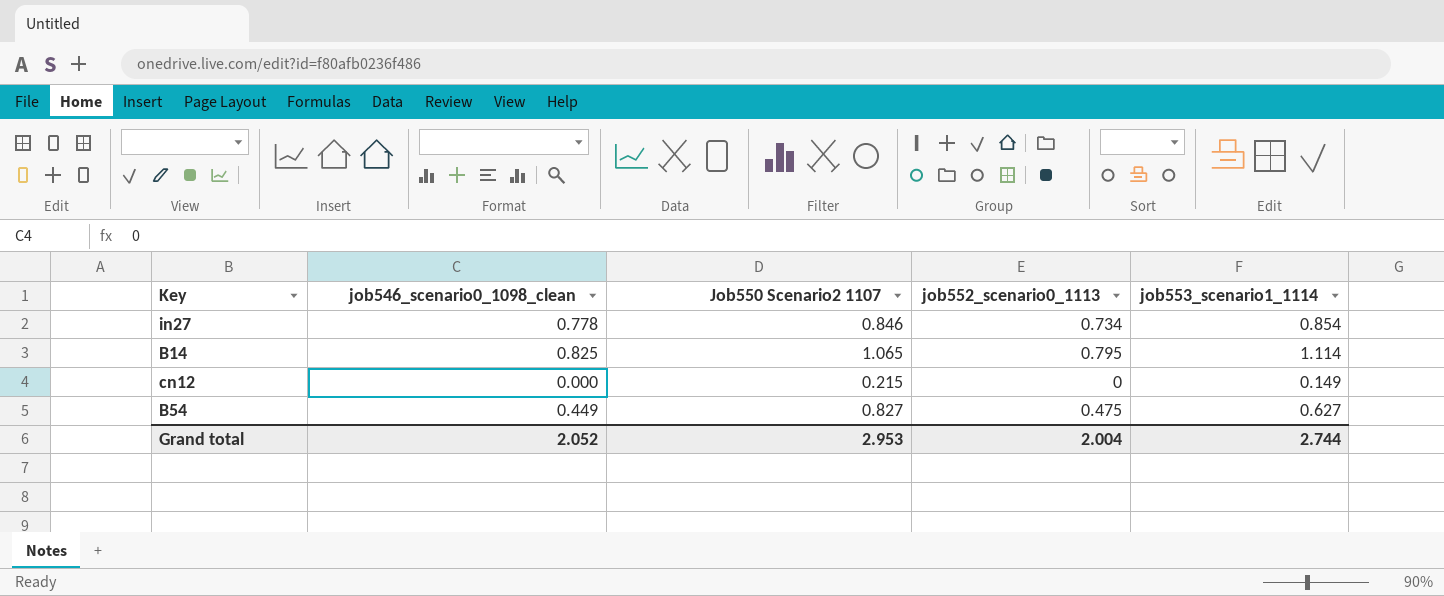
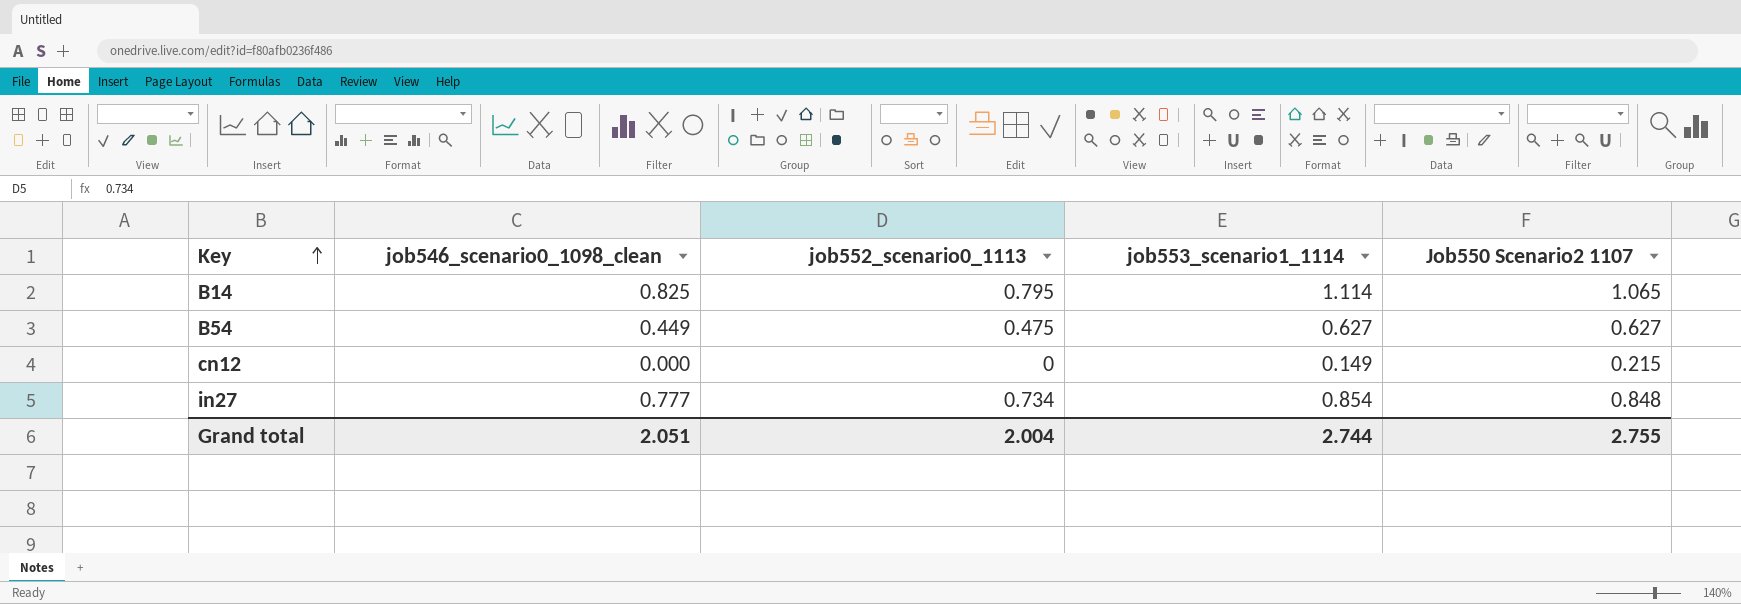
row order: none -> Key ascending
column Job550 Scenario2 1107 | position: 3 -> 5
B54 | Job550 Scenario2 1107: 0.827 -> 0.627
in27 | job546_scenario0_1098_clean: 0.778 -> 0.777
in27 | Job550 Scenario2 1107: 0.846 -> 0.848
Grand total | job546_scenario0_1098_clean: 2.052 -> 2.051
Grand total | Job550 Scenario2 1107: 2.953 -> 2.755

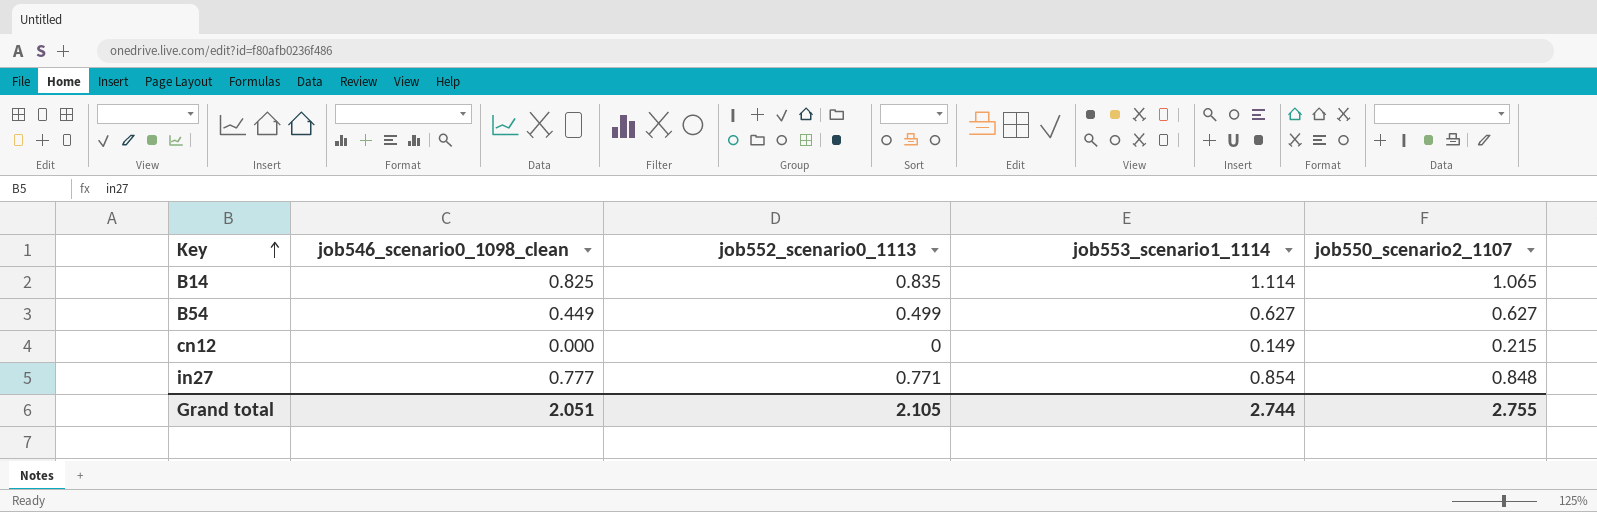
column name: Job550 Scenario2 1107 -> job550_scenario2_1107
B14 | job552_scenario0_1113: 0.795 -> 0.835
B54 | job552_scenario0_1113: 0.475 -> 0.499
in27 | job552_scenario0_1113: 0.734 -> 0.771
Grand total | job552_scenario0_1113: 2.004 -> 2.105

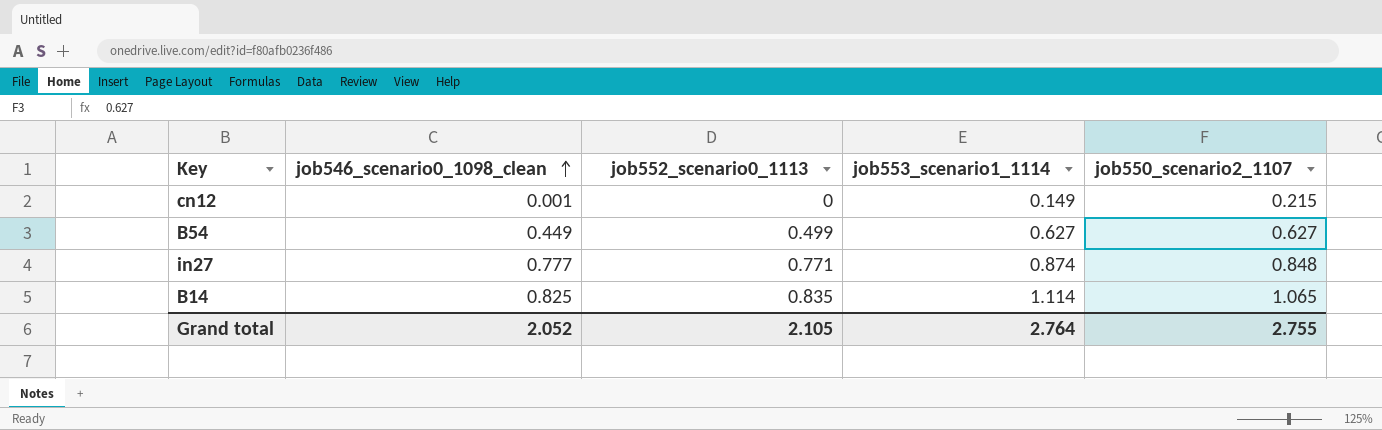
row order: Key ascending -> job546_scenario0_1098_clean ascending
cn12 | job546_scenario0_1098_clean: 0.000 -> 0.001
in27 | job553_scenario1_1114: 0.854 -> 0.874
Grand total | job546_scenario0_1098_clean: 2.051 -> 2.052
Grand total | job553_scenario1_1114: 2.744 -> 2.764

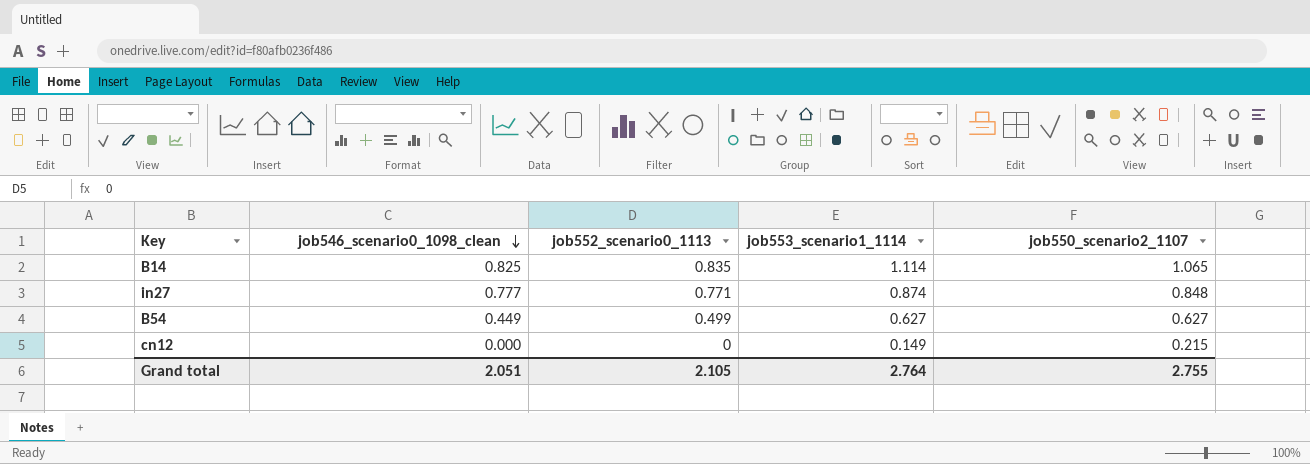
row order: job546_scenario0_1098_clean ascending -> job546_scenario0_1098_clean descending
cn12 | job546_scenario0_1098_clean: 0.001 -> 0.000
Grand total | job546_scenario0_1098_clean: 2.052 -> 2.051

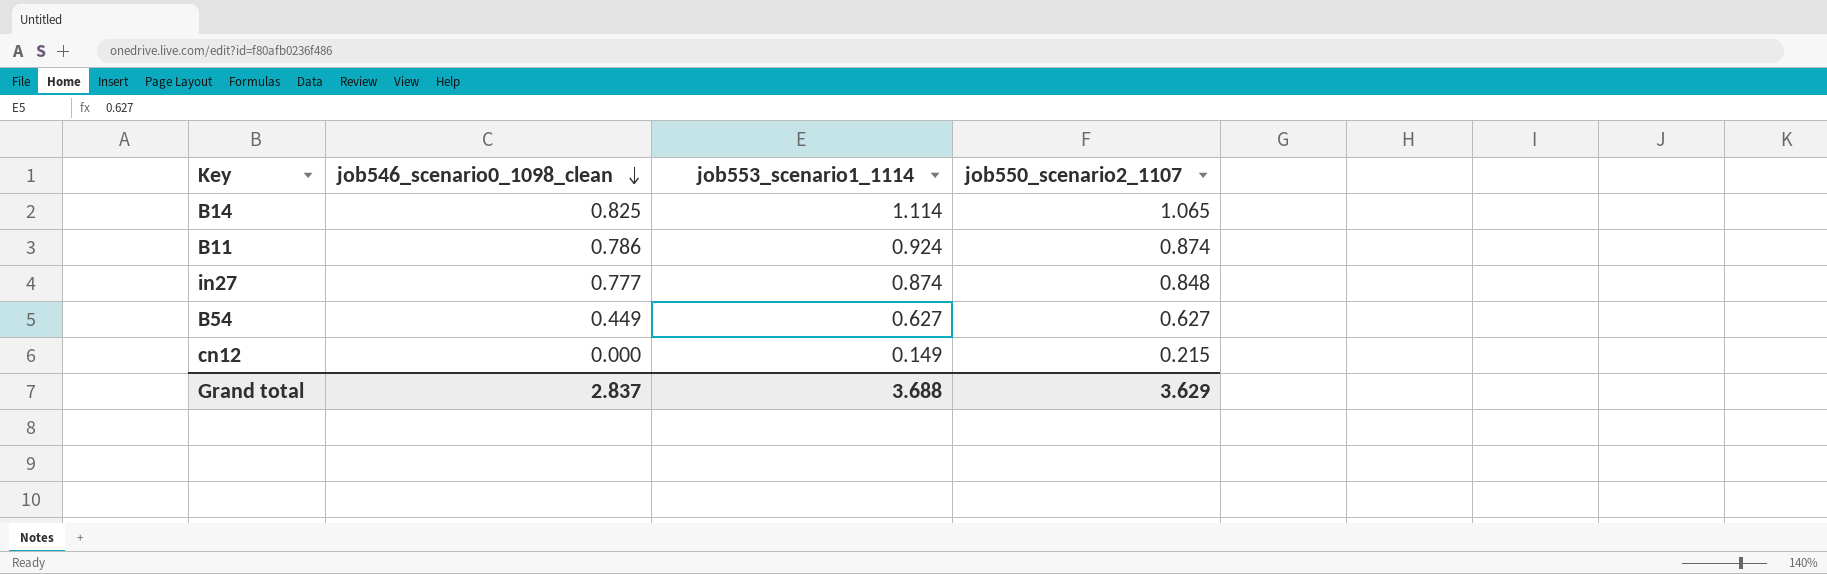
column job552_scenario0_1113 | position: 3 -> none
row B11: none -> 0.786 | 0.924 | 0.874
Grand total | job546_scenario0_1098_clean: 2.051 -> 2.837
Grand total | job553_scenario1_1114: 2.764 -> 3.688
Grand total | job550_scenario2_1107: 2.755 -> 3.629

